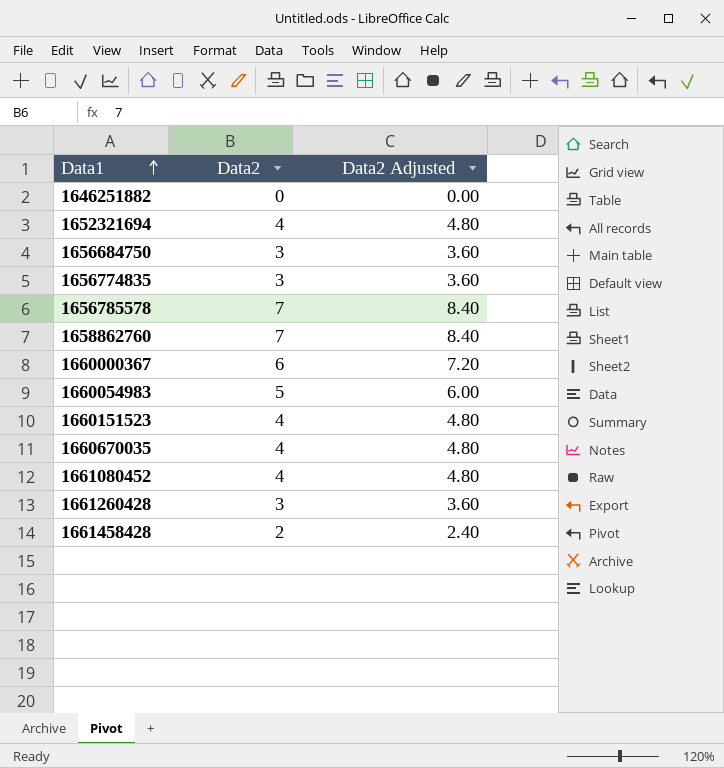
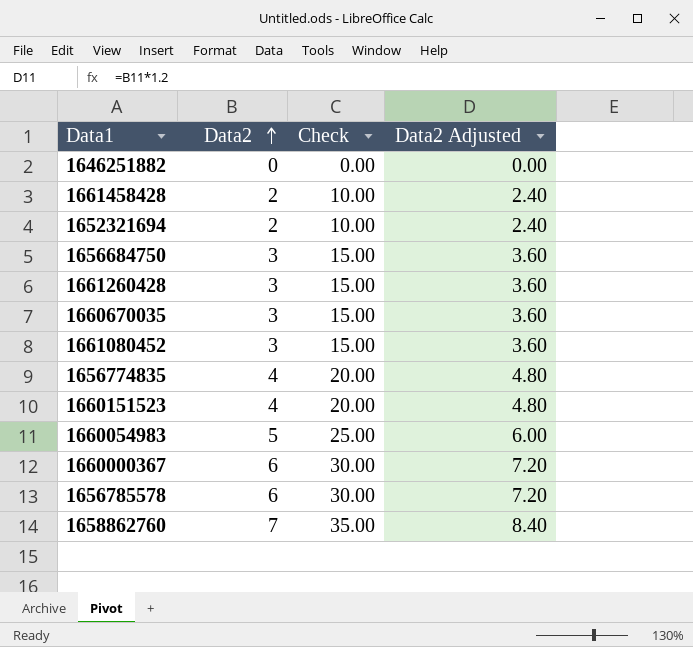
row order: Data1 ascending -> Data2 ascending
column Check | formula: none -> [Data2] * 5
1652321694 | Data2: 4 -> 2
1652321694 | Data2 Adjusted: 4.80 -> 2.40
1660670035 | Data2: 4 -> 3
1660670035 | Data2 Adjusted: 4.80 -> 3.60
1661080452 | Data2: 4 -> 3
1661080452 | Data2 Adjusted: 4.80 -> 3.60
1656774835 | Data2: 3 -> 4
1656774835 | Data2 Adjusted: 3.60 -> 4.80
1656785578 | Data2: 7 -> 6
1656785578 | Data2 Adjusted: 8.40 -> 7.20

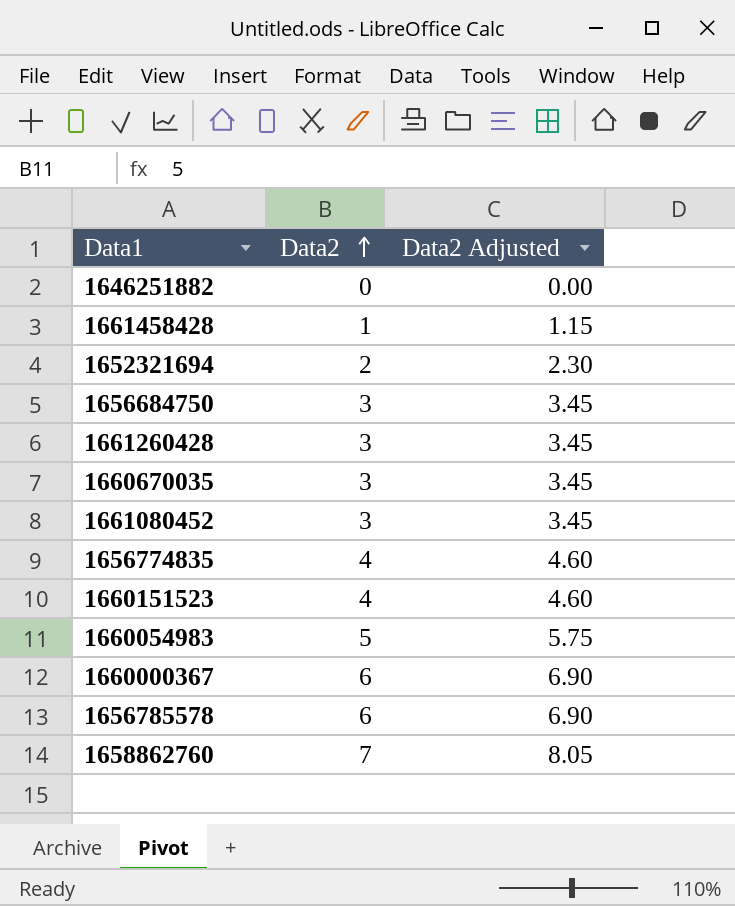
column Check | formula: [Data2] * 5 -> none
column Data2 Adjusted | formula: [Data2] * 1.2 -> [Data2] * 1.15
1661458428 | Data2: 2 -> 1

